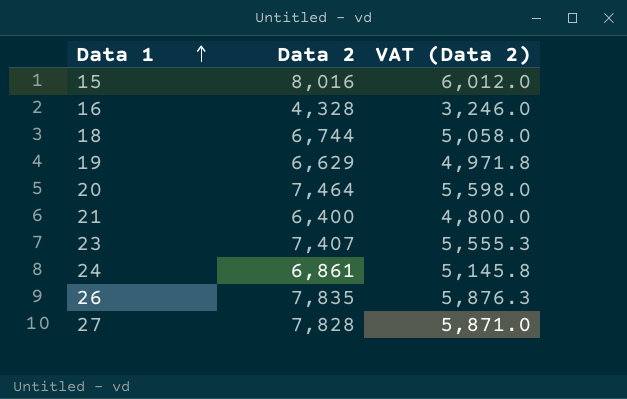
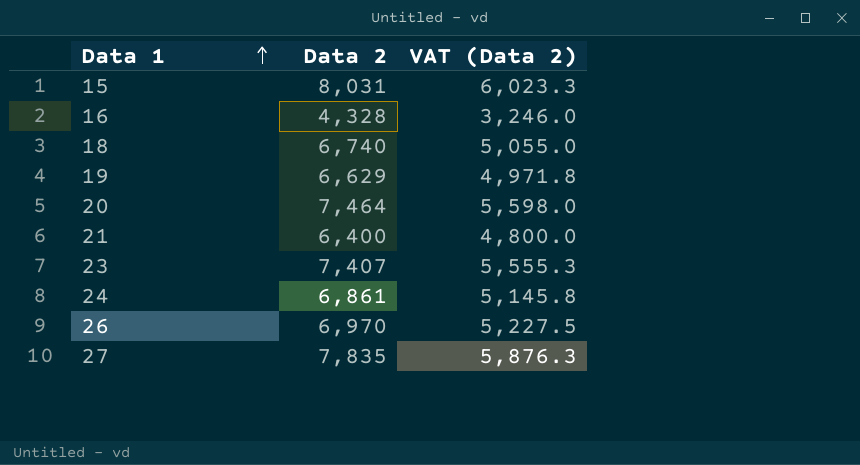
15 | Data 2: 8,016 -> 8,031
15 | VAT (Data 2): 6,012.0 -> 6,023.3
18 | Data 2: 6,744 -> 6,740
18 | VAT (Data 2): 5,058.0 -> 5,055.0
26 | Data 2: 7,835 -> 6,970
26 | VAT (Data 2): 5,876.3 -> 5,227.5
27 | Data 2: 7,828 -> 7,835
27 | VAT (Data 2): 5,871.0 -> 5,876.3

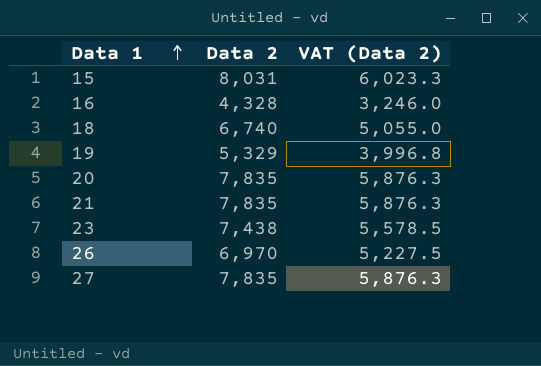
row 24: 6,861 | 5,145.8 -> none
19 | Data 2: 6,629 -> 5,329
19 | VAT (Data 2): 4,971.8 -> 3,996.8
20 | Data 2: 7,464 -> 7,835
20 | VAT (Data 2): 5,598.0 -> 5,876.3
21 | Data 2: 6,400 -> 7,835
21 | VAT (Data 2): 4,800.0 -> 5,876.3
23 | Data 2: 7,407 -> 7,438
23 | VAT (Data 2): 5,555.3 -> 5,578.5

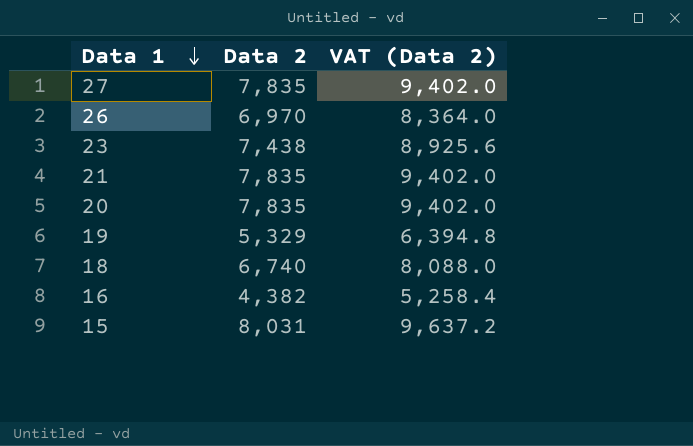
row order: Data 1 ascending -> Data 1 descending
column VAT (Data 2) | formula: [Data 2] * 0.75 -> [Data 2] * 1.2
16 | Data 2: 4,328 -> 4,382

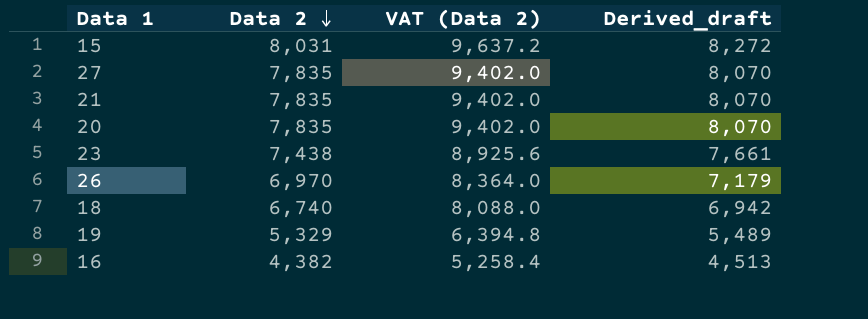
row order: Data 1 descending -> Data 2 descending
column Derived_draft | formula: none -> [Data 2] * 1.03

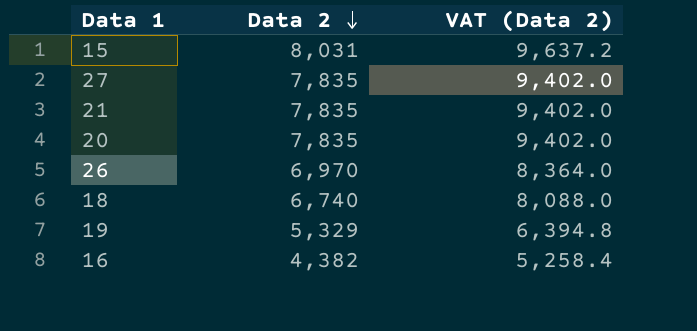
column Derived_draft | formula: [Data 2] * 1.03 -> none
row 23: 7,438 | 8,925.6 | 7,661 -> none

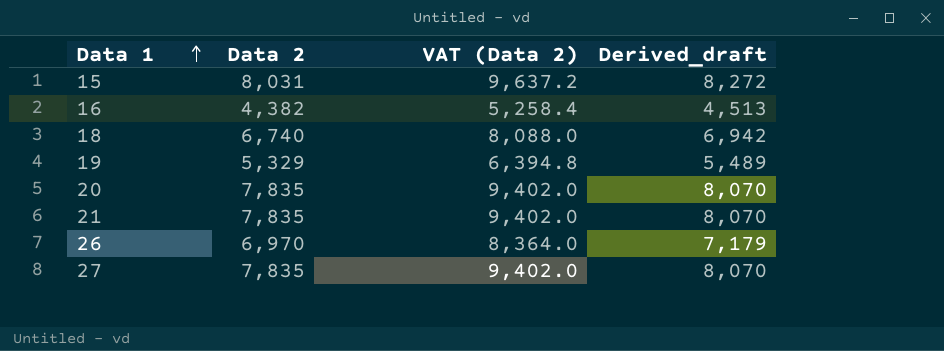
row order: Data 2 descending -> Data 1 ascending
column Derived_draft | formula: none -> [Data 2] * 1.03

